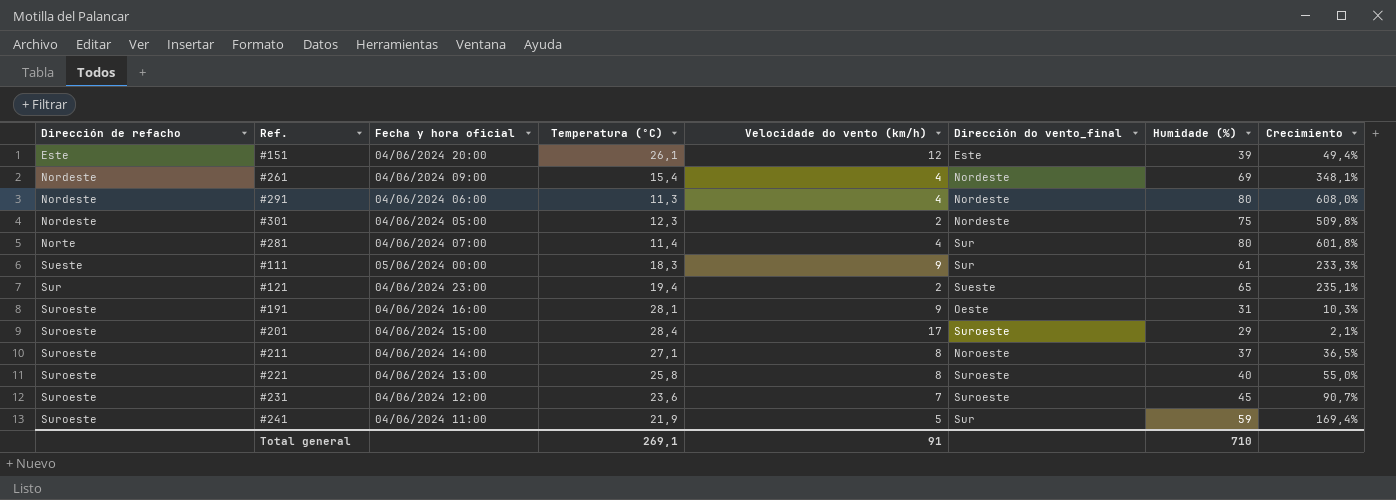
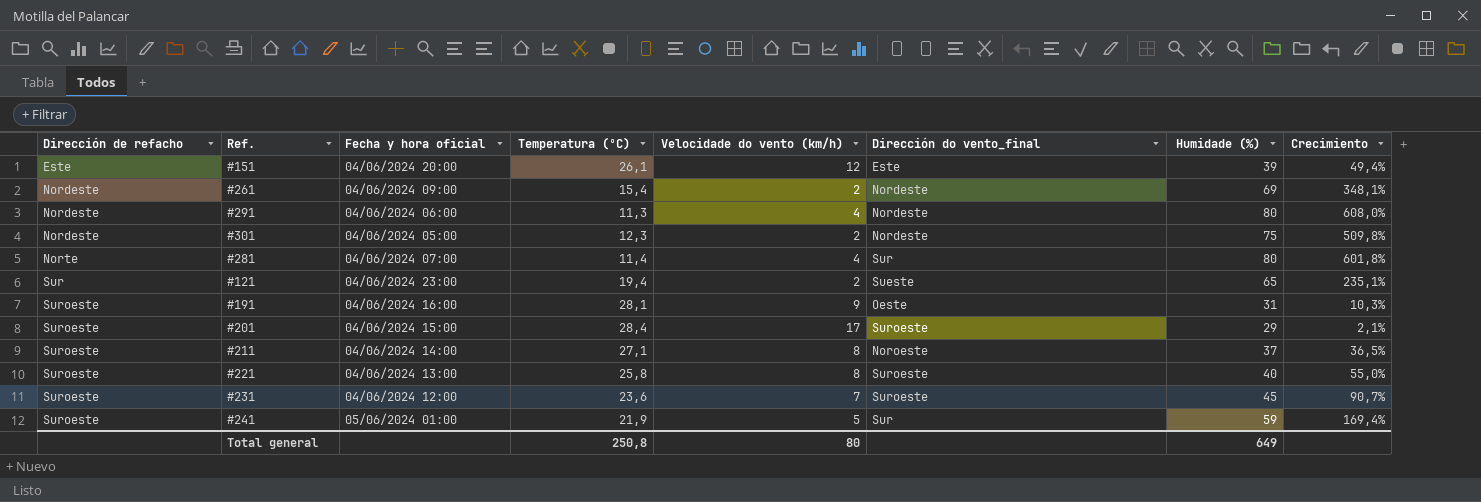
row #111: Sueste | 05/06/2024 00:00 | 18,3 | 9 | Sur | 61 | 233,3% -> none
#261 | Velocidade do vento (km/h): 4 -> 2
#241 | Fecha y hora oficial: 04/06/2024 11:00 -> 05/06/2024 01:00
Total general | Temperatura (ºC): 269,1 -> 250,8
Total general | Velocidade do vento (km/h): 91 -> 80
Total general | Humidade (%): 710 -> 649

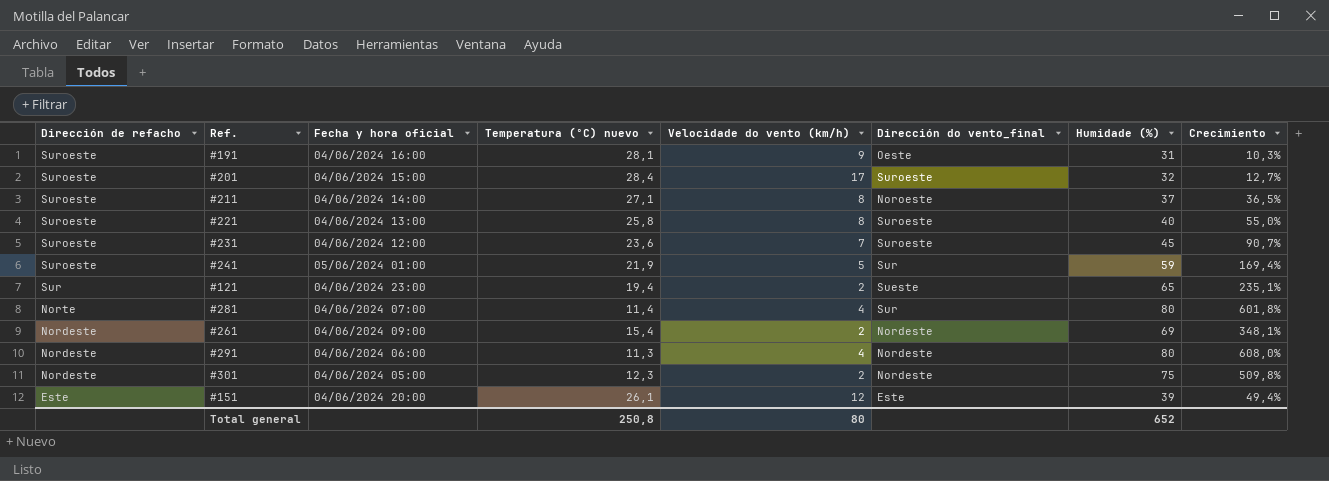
row order: Dirección de refacho ascending -> Dirección de refacho descending
column name: Temperatura (ºC) -> Temperatura (ºC) nuevo
#201 | Humidade (%): 29 -> 32
#201 | Crecimiento: 2,1% -> 12,7%
Total general | Humidade (%): 649 -> 652

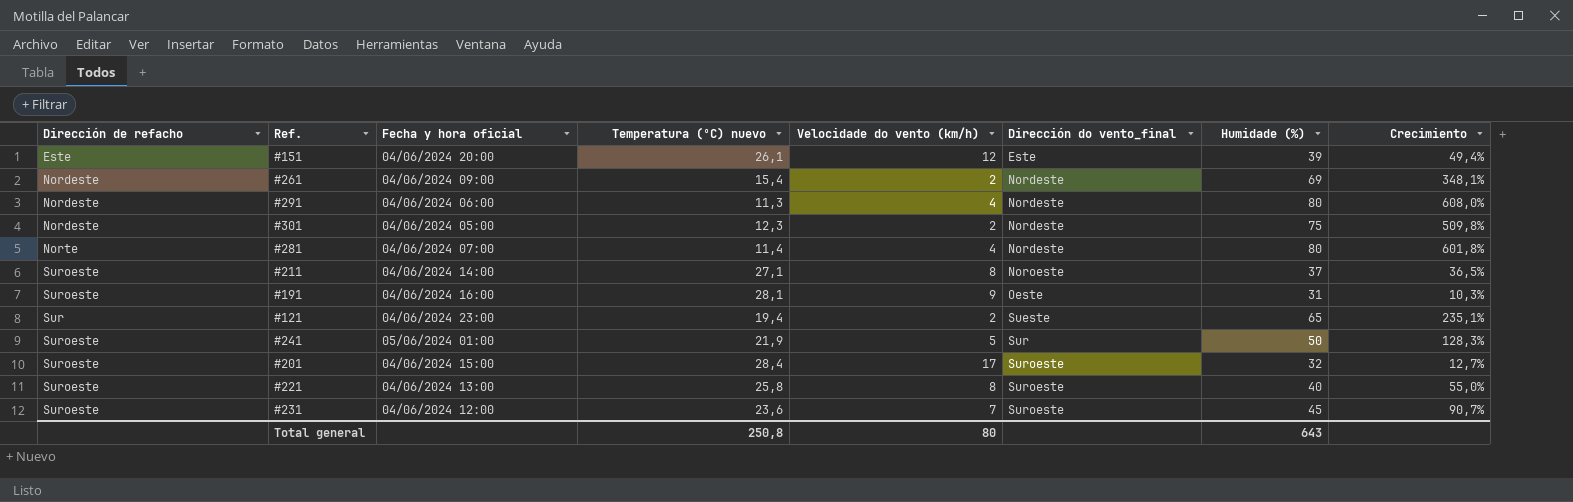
row order: Dirección de refacho descending -> Dirección do vento_final ascending
#281 | Dirección do vento_final: Sur -> Nordeste
#241 | Humidade (%): 59 -> 50
#241 | Crecimiento: 169,4% -> 128,3%
Total general | Humidade (%): 652 -> 643

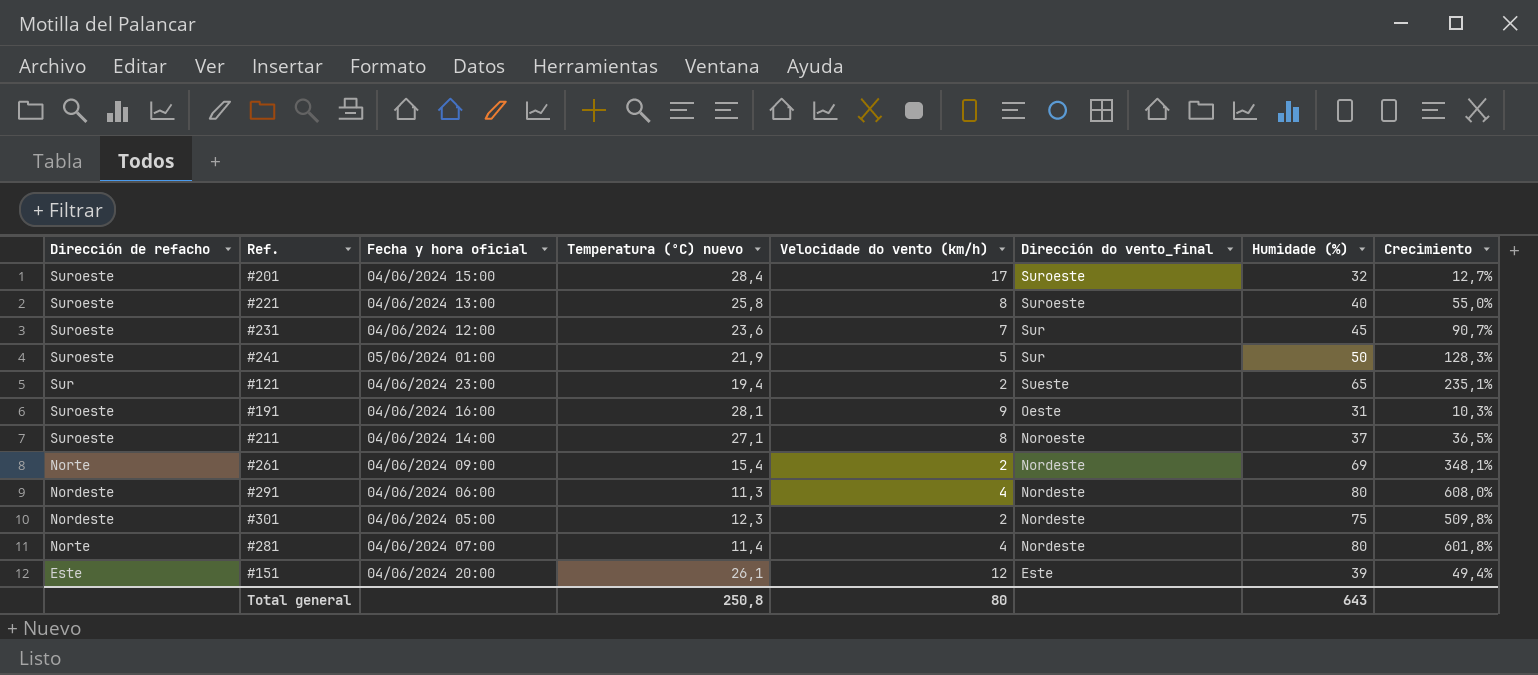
row order: Dirección do vento_final ascending -> Dirección do vento_final descending
#231 | Dirección do vento_final: Suroeste -> Sur
#261 | Dirección de refacho: Nordeste -> Norte

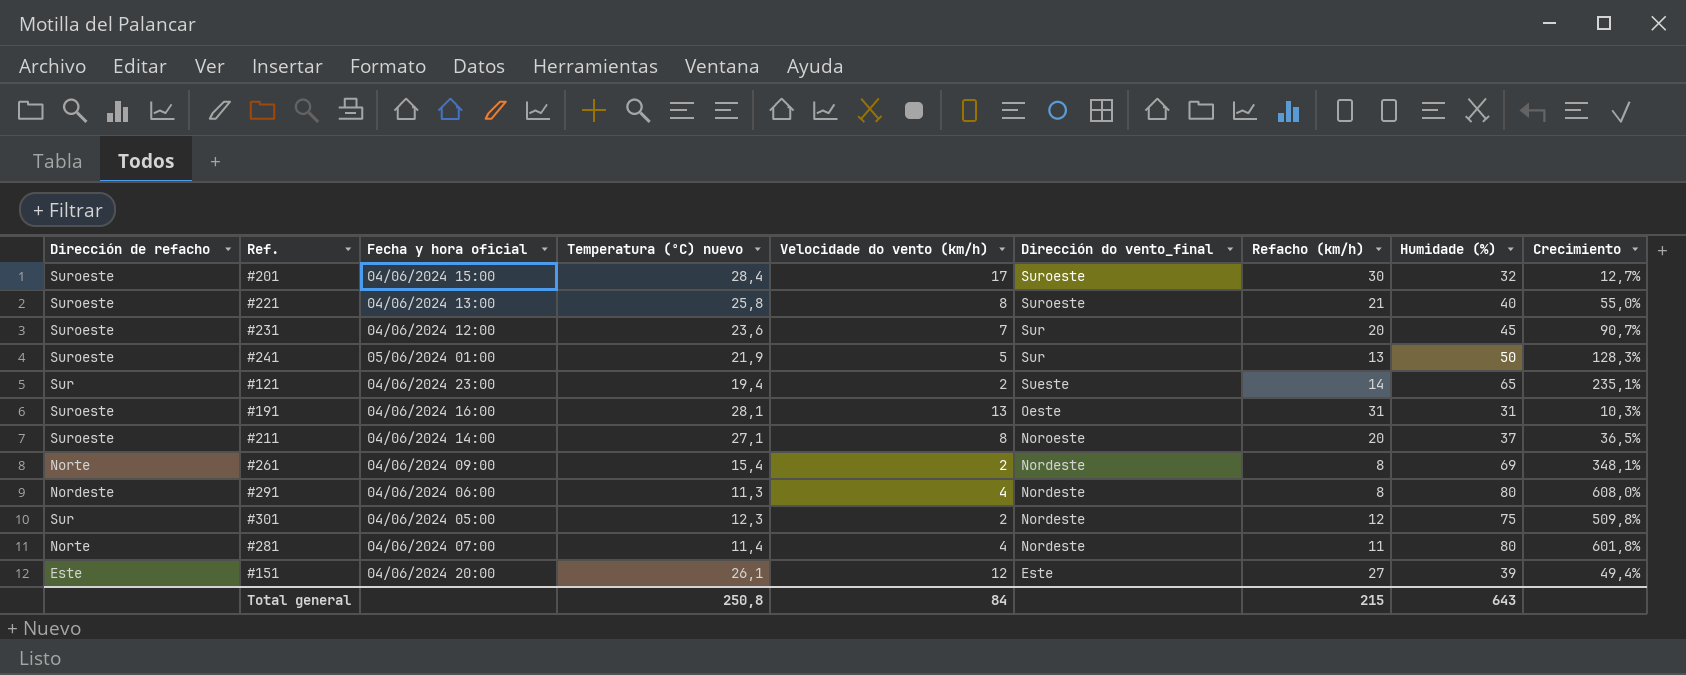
column Refacho (km/h) | position: none -> 7
#191 | Velocidade do vento (km/h): 9 -> 13
#301 | Dirección de refacho: Nordeste -> Sur
Total general | Velocidade do vento (km/h): 80 -> 84

